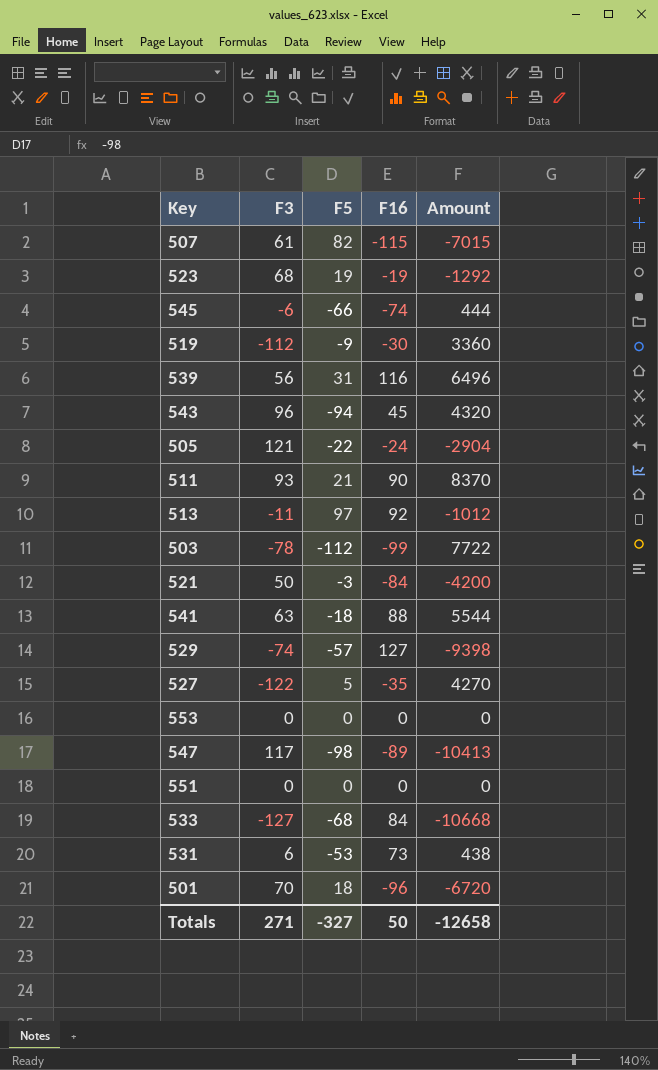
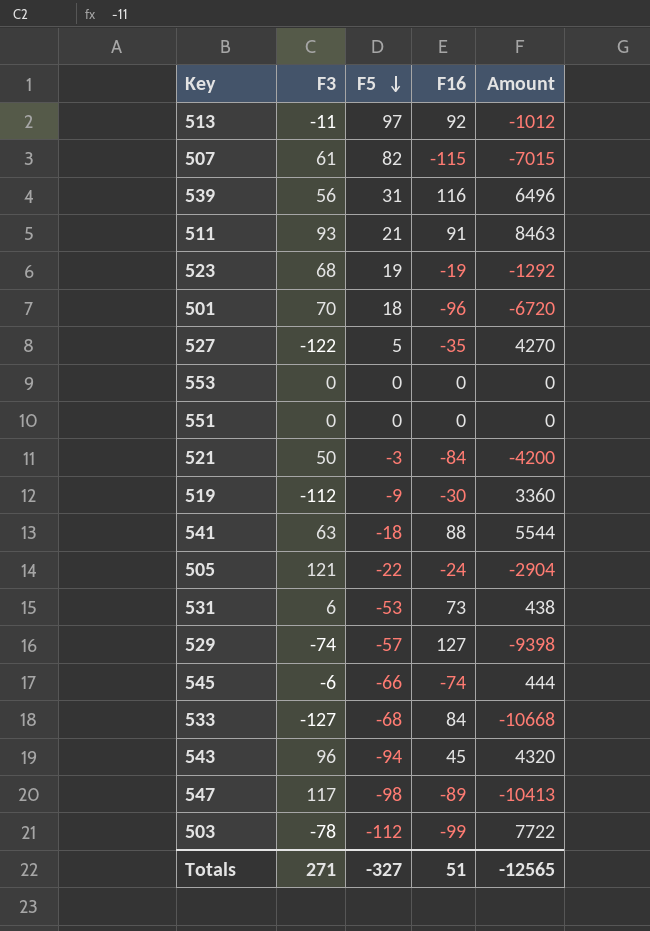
row order: none -> F5 descending
511 | F16: 90 -> 91
511 | Amount: 8370 -> 8463
Totals | F16: 50 -> 51
Totals | Amount: -12658 -> -12565

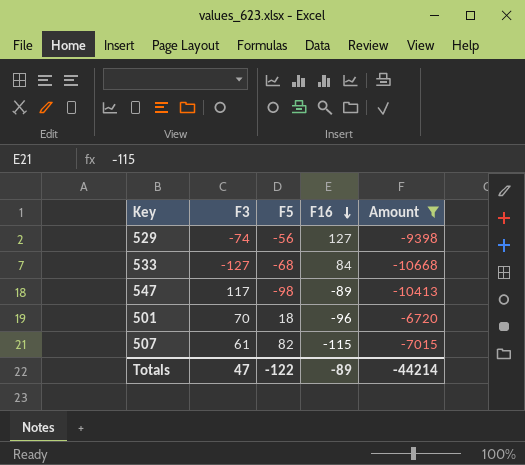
filter: none -> Amount <= -6720
row order: F5 descending -> F16 descending
529 | F5: -57 -> -56
Totals | F3: 271 -> 47
Totals | F5: -327 -> -122
Totals | F16: 51 -> -89
Totals | Amount: -12565 -> -44214

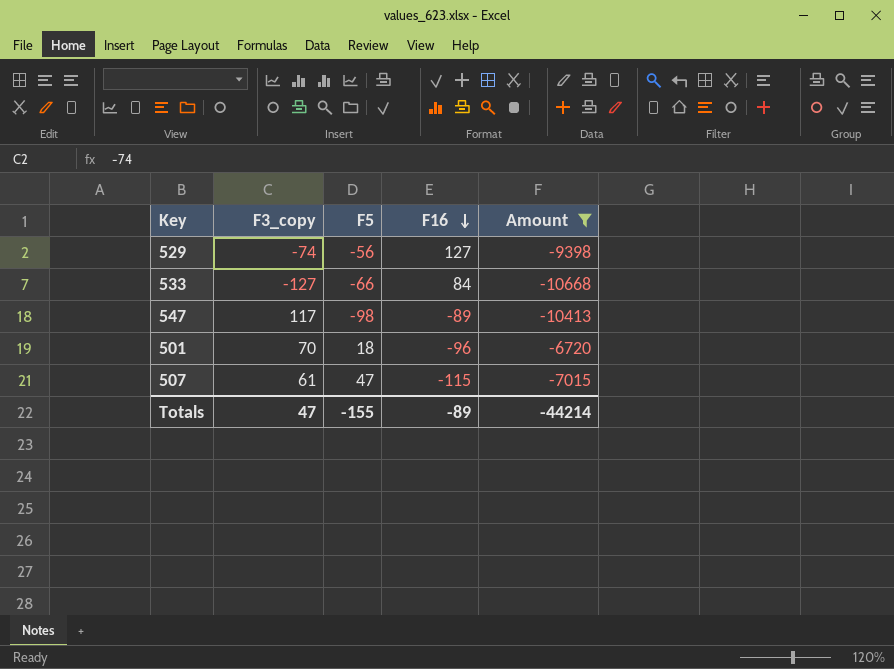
column name: F3 -> F3_copy
533 | F5: -68 -> -66
507 | F5: 82 -> 47
Totals | F5: -122 -> -155

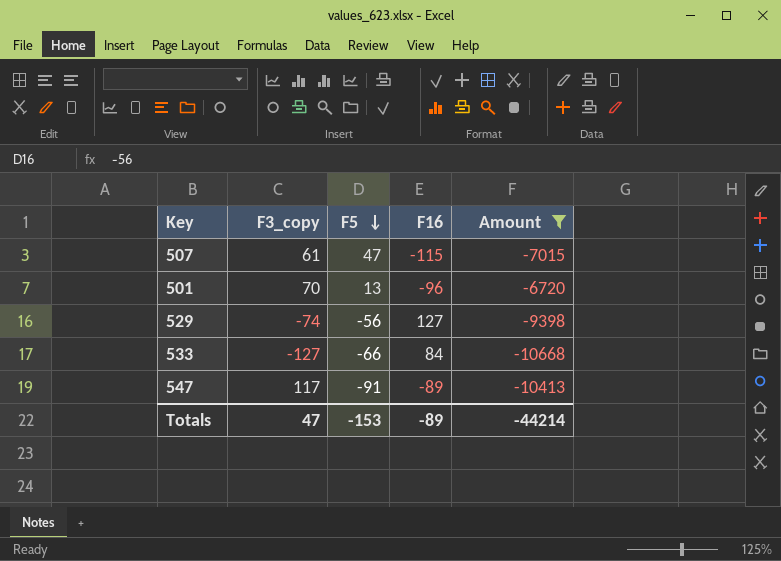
row order: F16 descending -> F5 descending
501 | F5: 18 -> 13
547 | F5: -98 -> -91
Totals | F5: -155 -> -153

